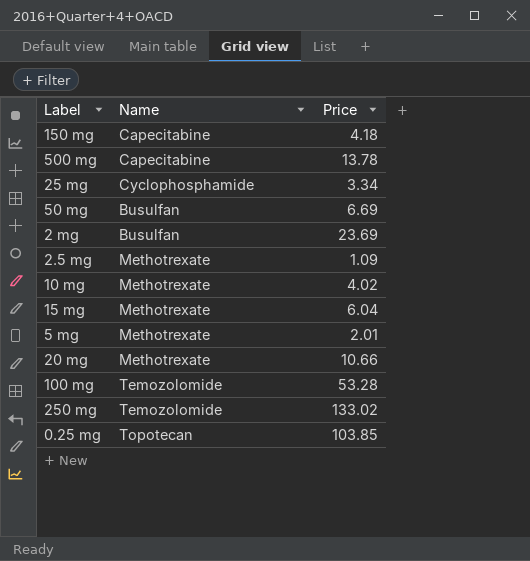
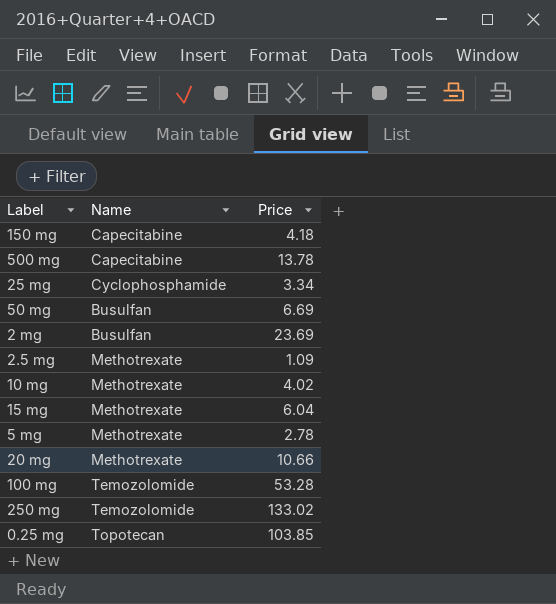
5 mg | Price: 2.01 -> 2.78

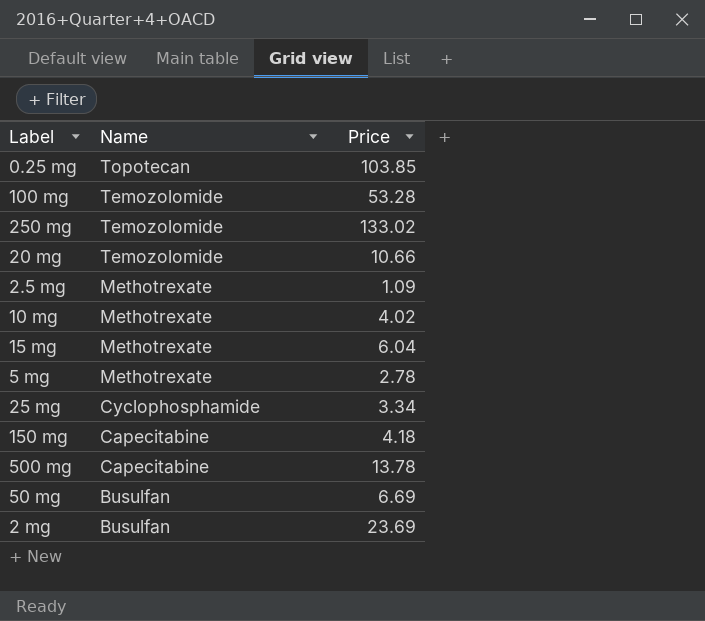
row order: none -> Name descending
20 mg | Name: Methotrexate -> Temozolomide

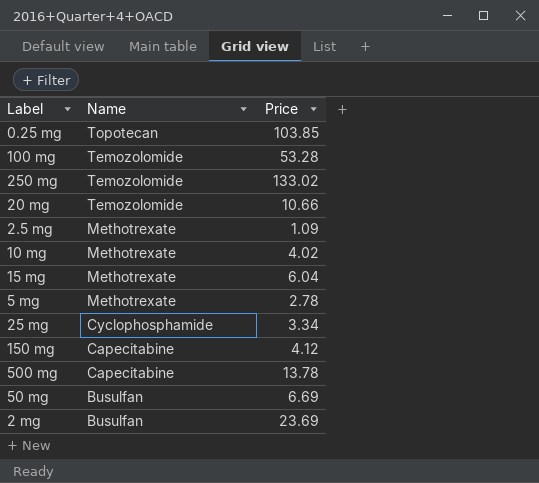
150 mg | Price: 4.18 -> 4.12

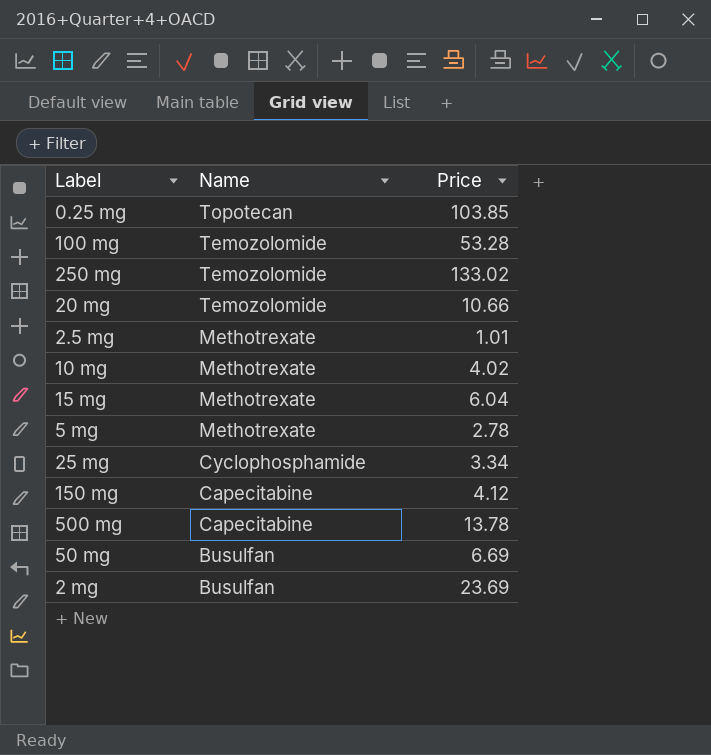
2.5 mg | Price: 1.09 -> 1.01

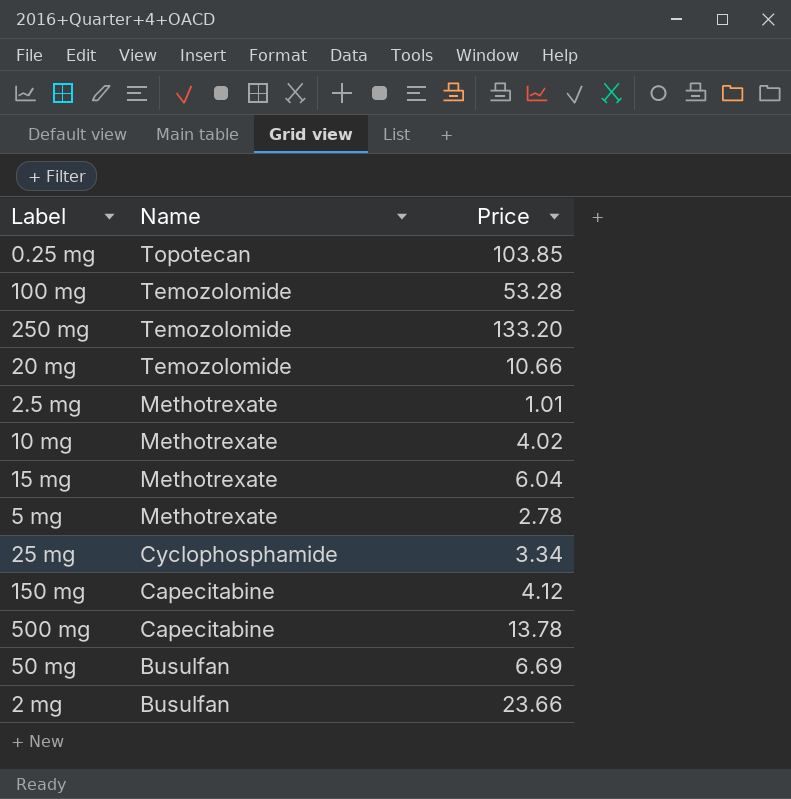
250 mg | Price: 133.02 -> 133.20
2 mg | Price: 23.69 -> 23.66

